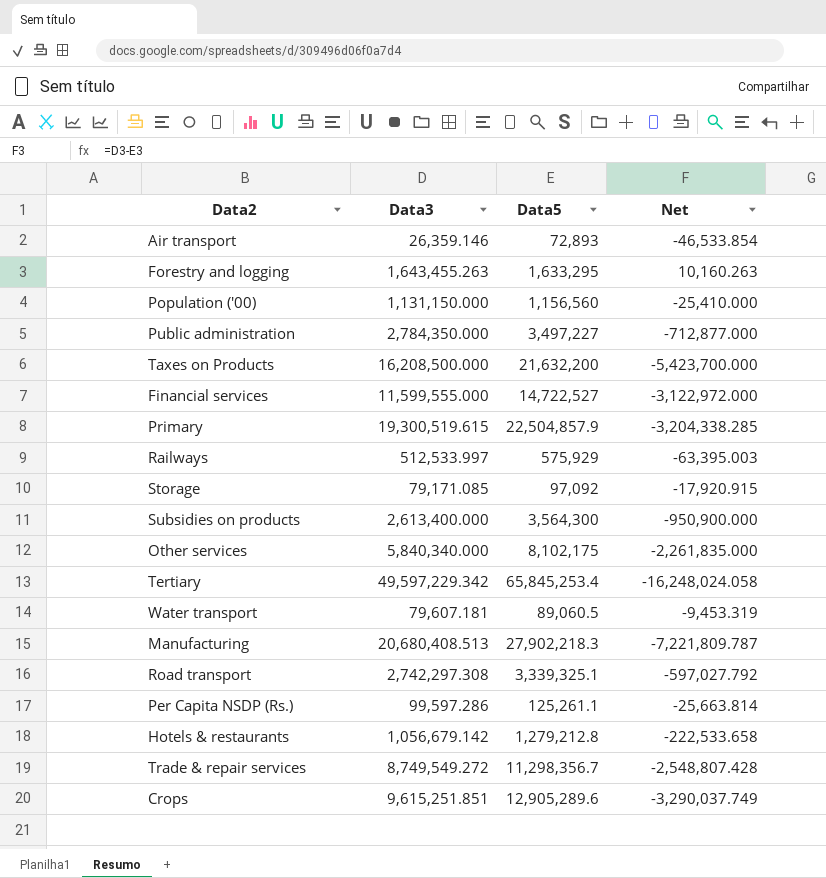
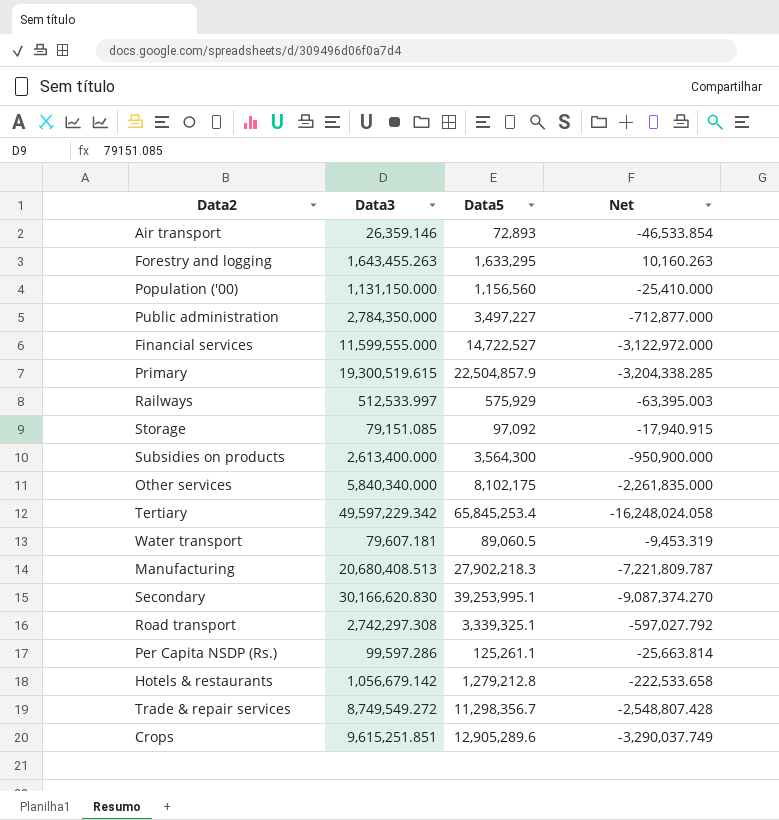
row Taxes on Products: 16,208,500.000 | 21,632,200 | -5,423,700.000 -> none
Storage | Data3: 79,171.085 -> 79,151.085
Storage | Net: -17,920.915 -> -17,940.915
row Secondary: none -> 30,166,620.830 | 39,253,995.1 | -9,087,374.270

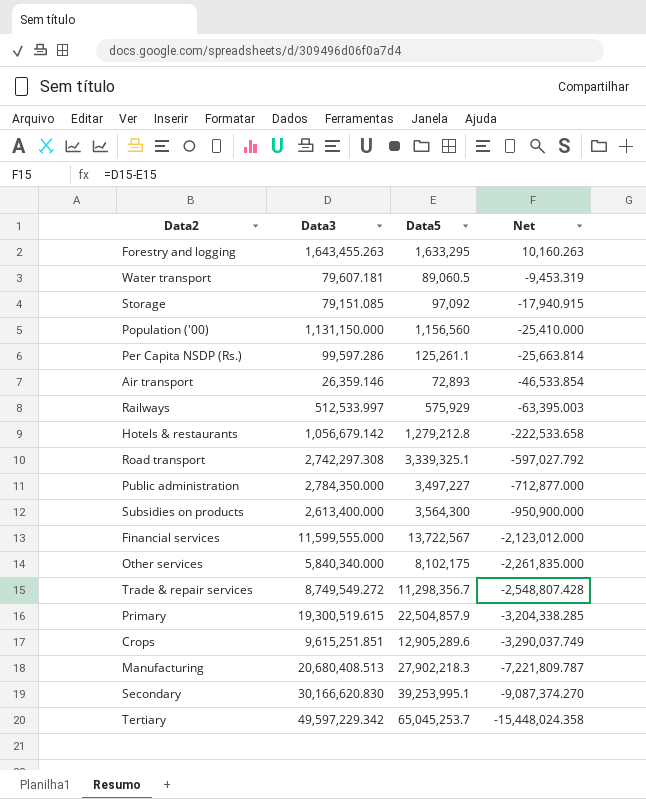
row order: none -> Net descending
Financial services | Data5: 14,722,527 -> 13,722,567
Financial services | Net: -3,122,972.000 -> -2,123,012.000
Tertiary | Data5: 65,845,253.4 -> 65,045,253.7
Tertiary | Net: -16,248,024.058 -> -15,448,024.358

